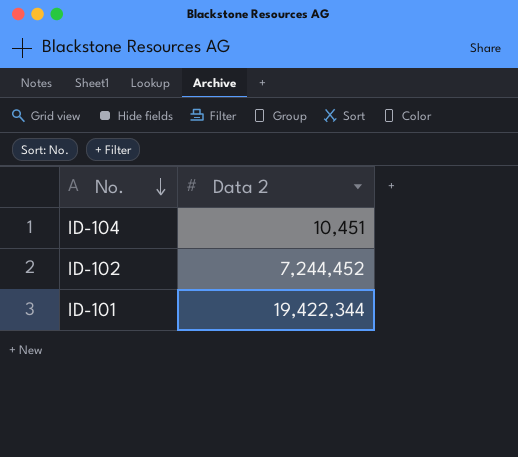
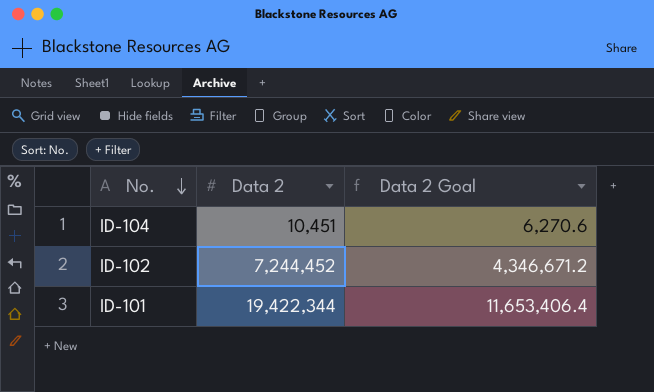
column Data 2 Goal | formula: none -> [Data 2] * 0.6

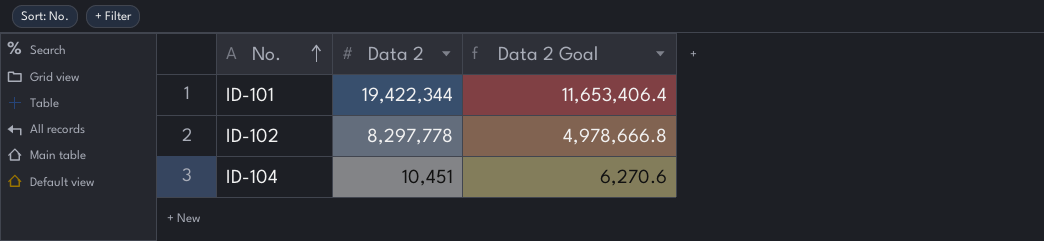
row order: No. descending -> No. ascending
ID-102 | Data 2: 7,244,452 -> 8,297,778
ID-102 | Data 2 Goal: 4,346,671.2 -> 4,978,666.8

